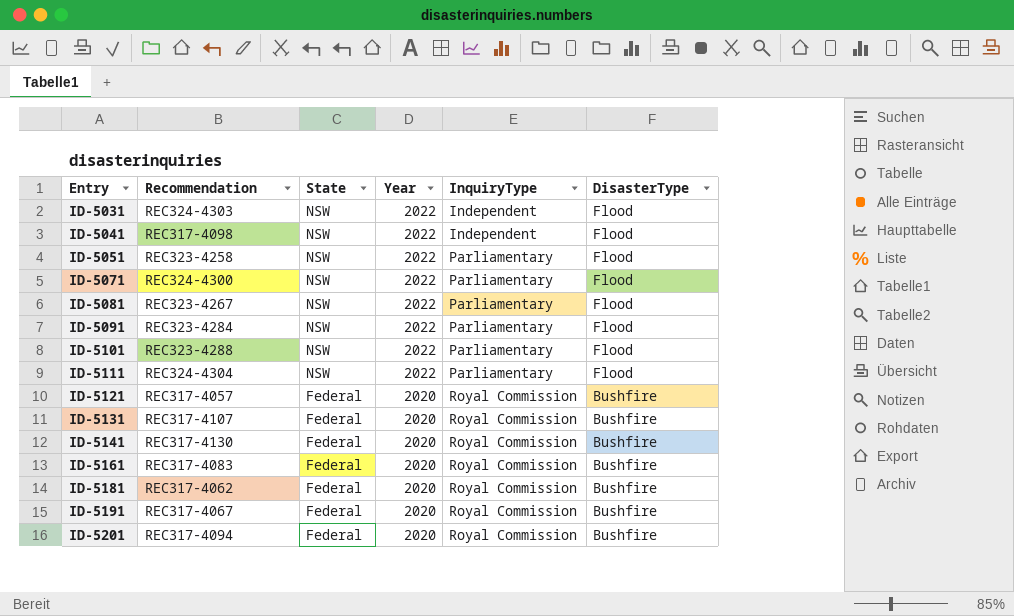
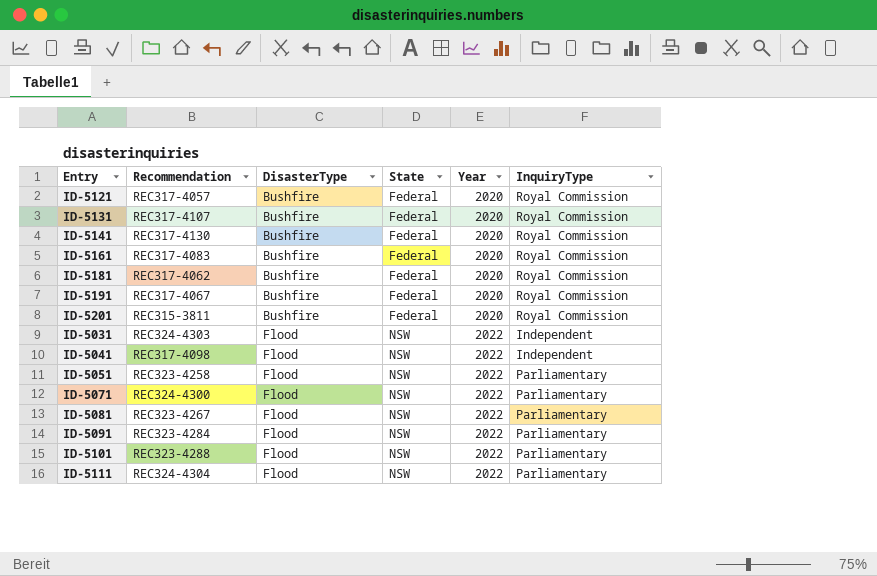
row order: Entry ascending -> DisasterType ascending
column DisasterType | position: 6 -> 3
ID-5201 | Recommendation: REC317-4094 -> REC315-3811

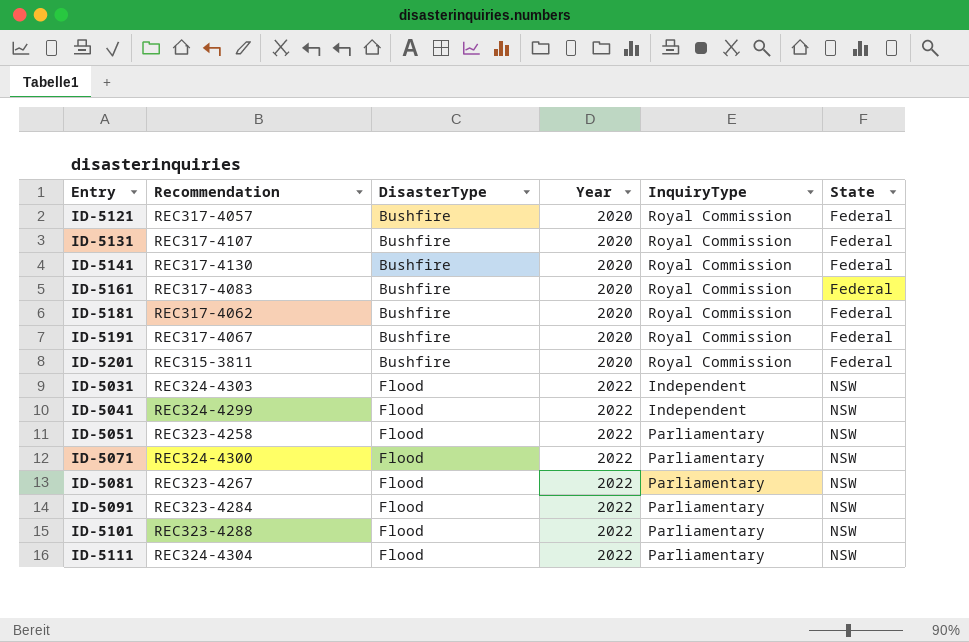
column State | position: 4 -> 6
ID-5041 | Recommendation: REC317-4098 -> REC324-4299

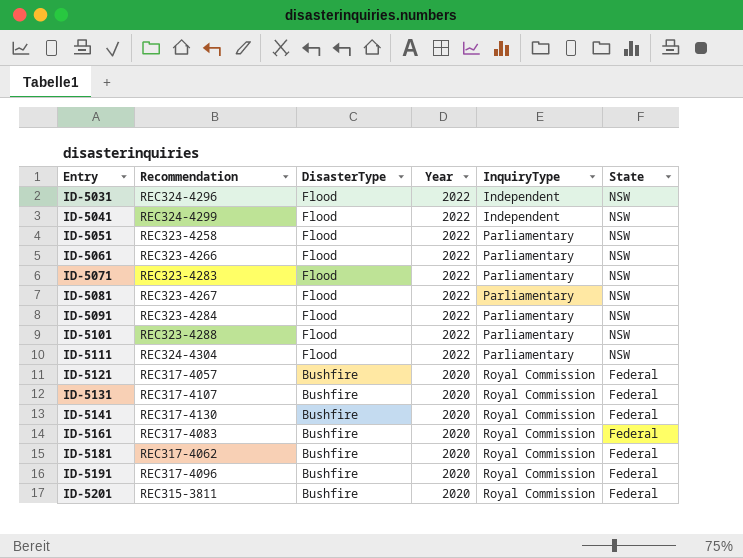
row order: DisasterType ascending -> Entry ascending
ID-5031 | Recommendation: REC324-4303 -> REC324-4296
row ID-5061: none -> REC323-4266 | Flood | 2022 | Parliamentary | NSW
ID-5071 | Recommendation: REC324-4300 -> REC323-4283
ID-5191 | Recommendation: REC317-4067 -> REC317-4096

